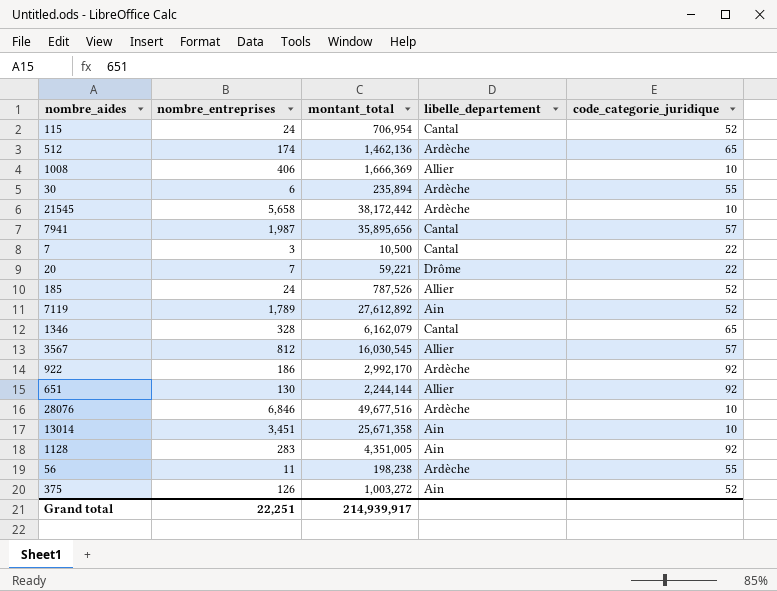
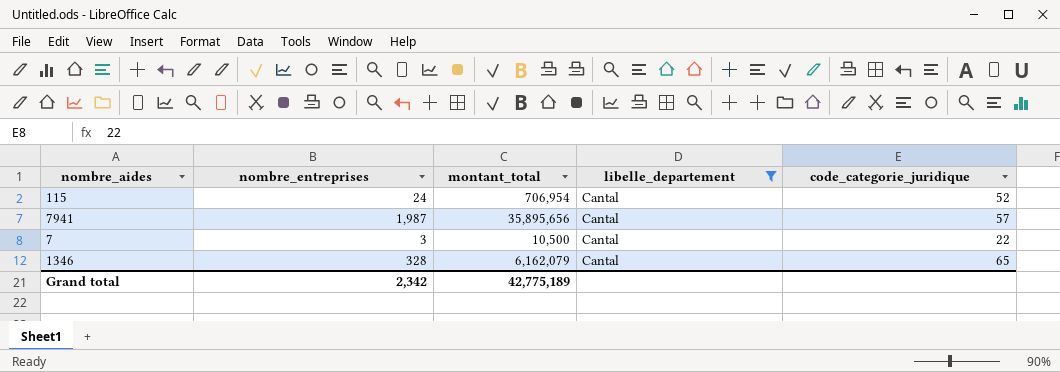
filter: none -> libelle_departement = Cantal
Grand total | nombre_entreprises: 22,251 -> 2,342
Grand total | montant_total: 214,939,917 -> 42,775,189

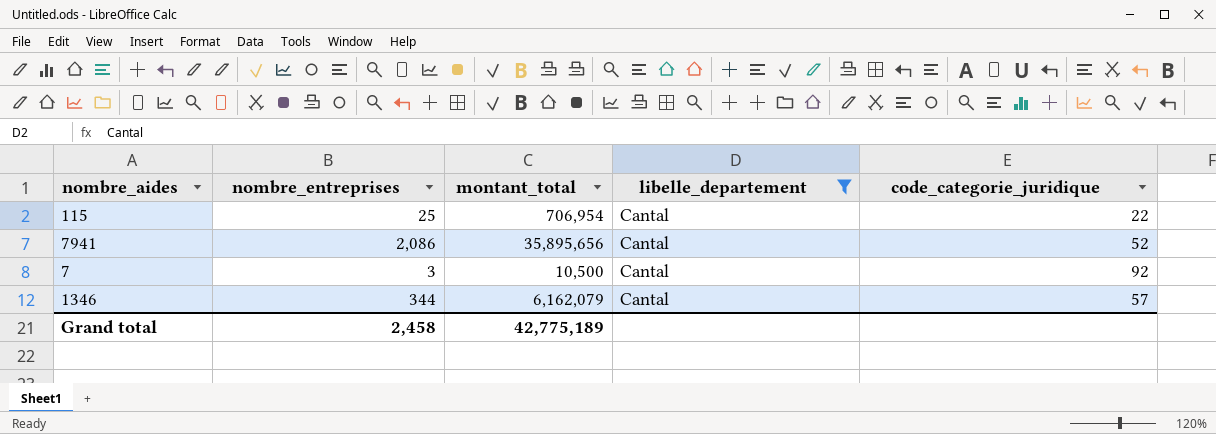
115 | nombre_entreprises: 24 -> 25
115 | code_categorie_juridique: 52 -> 22
7941 | nombre_entreprises: 1,987 -> 2,086
7941 | code_categorie_juridique: 57 -> 52
7 | code_categorie_juridique: 22 -> 92
1346 | nombre_entreprises: 328 -> 344
1346 | code_categorie_juridique: 65 -> 57
Grand total | nombre_entreprises: 2,342 -> 2,458

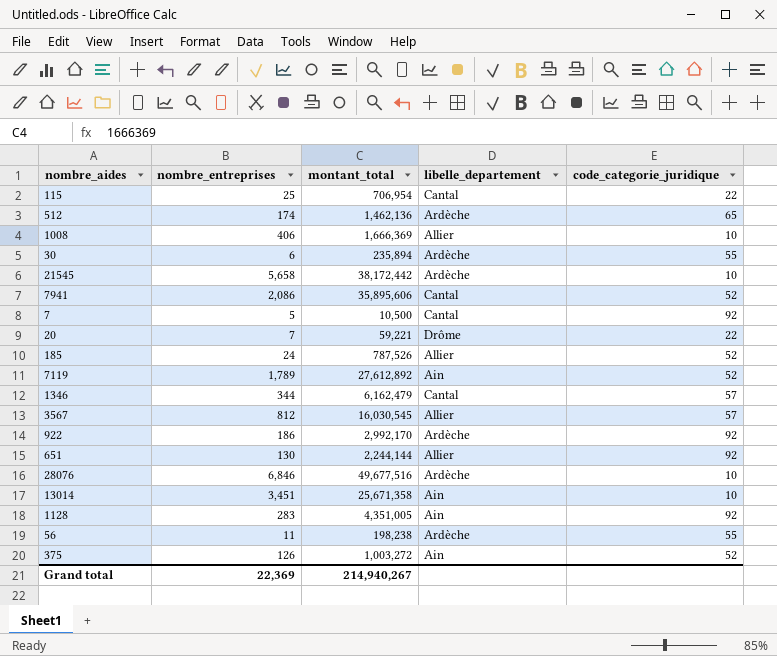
filter: libelle_departement = Cantal -> none
7941 | montant_total: 35,895,656 -> 35,895,606
7 | nombre_entreprises: 3 -> 5
1346 | montant_total: 6,162,079 -> 6,162,479
Grand total | nombre_entreprises: 2,458 -> 22,369
Grand total | montant_total: 42,775,189 -> 214,940,267

